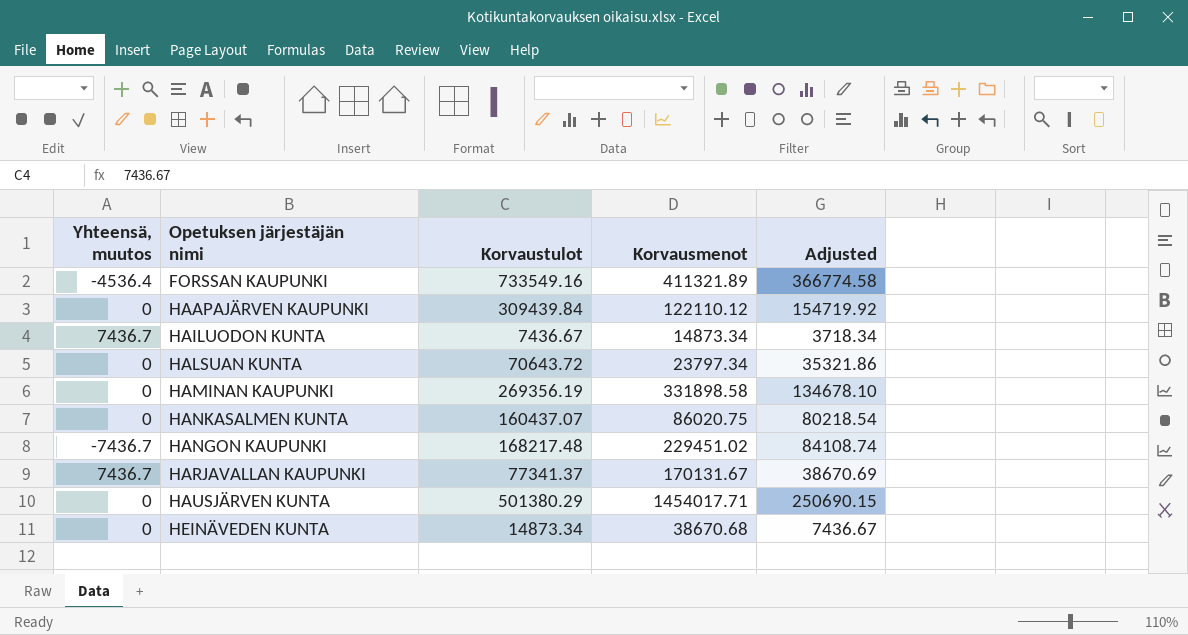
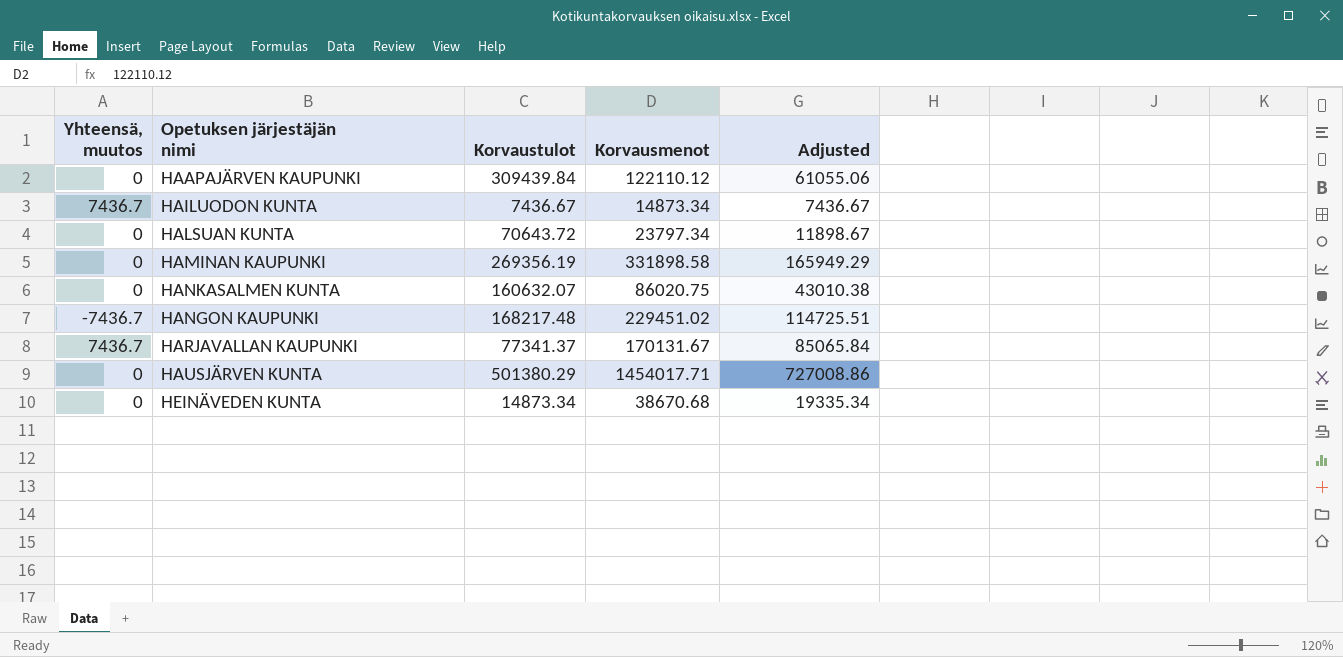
column Adjusted | formula: [Korvaustulot] * 0.5 -> [Korvausmenot] * 0.5
row FORSSAN KAUPUNKI: -4536.4 | 733549.16 | 411321.89 | 366774.58 -> none
HANKASALMEN KUNTA | Korvaustulot: 160437.07 -> 160632.07

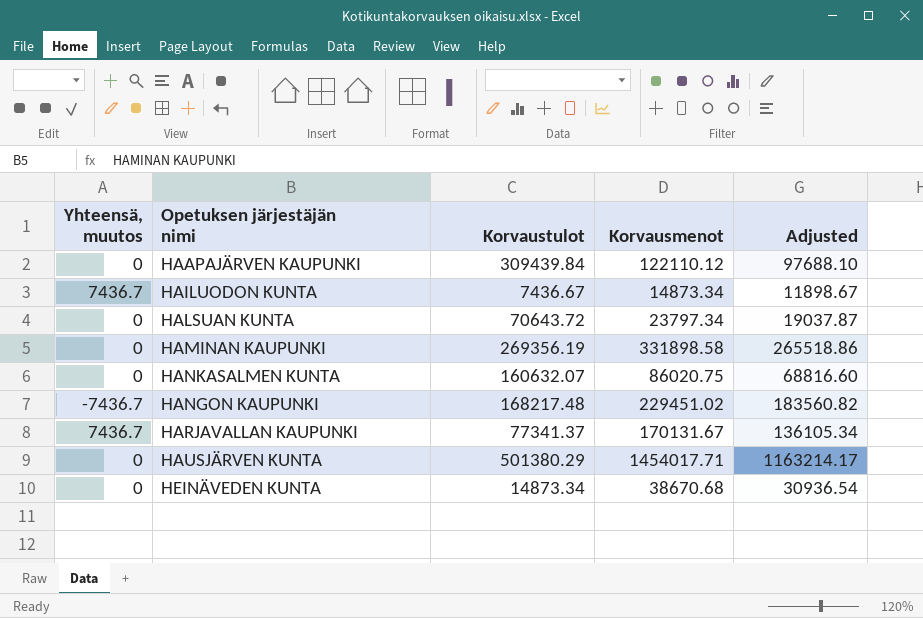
column Adjusted | formula: [Korvausmenot] * 0.5 -> [Korvausmenot] * 0.8

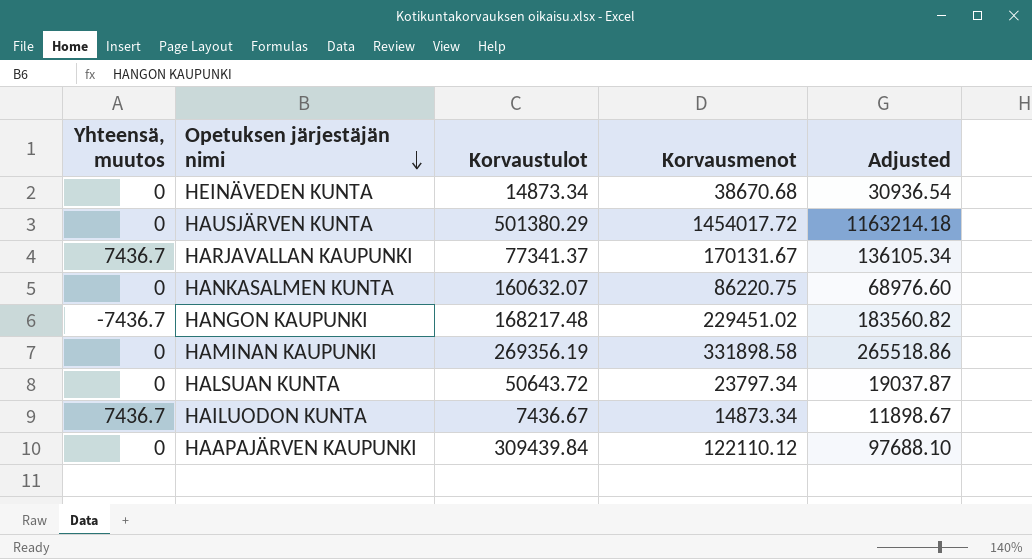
row order: none -> Opetuksen järjestäjän nimi descending
HAUSJÄRVEN KUNTA | Korvausmenot: 1454017.71 -> 1454017.72
HAUSJÄRVEN KUNTA | Adjusted: 1163214.17 -> 1163214.18
HANKASALMEN KUNTA | Korvausmenot: 86020.75 -> 86220.75
HANKASALMEN KUNTA | Adjusted: 68816.60 -> 68976.60
HALSUAN KUNTA | Korvaustulot: 70643.72 -> 50643.72

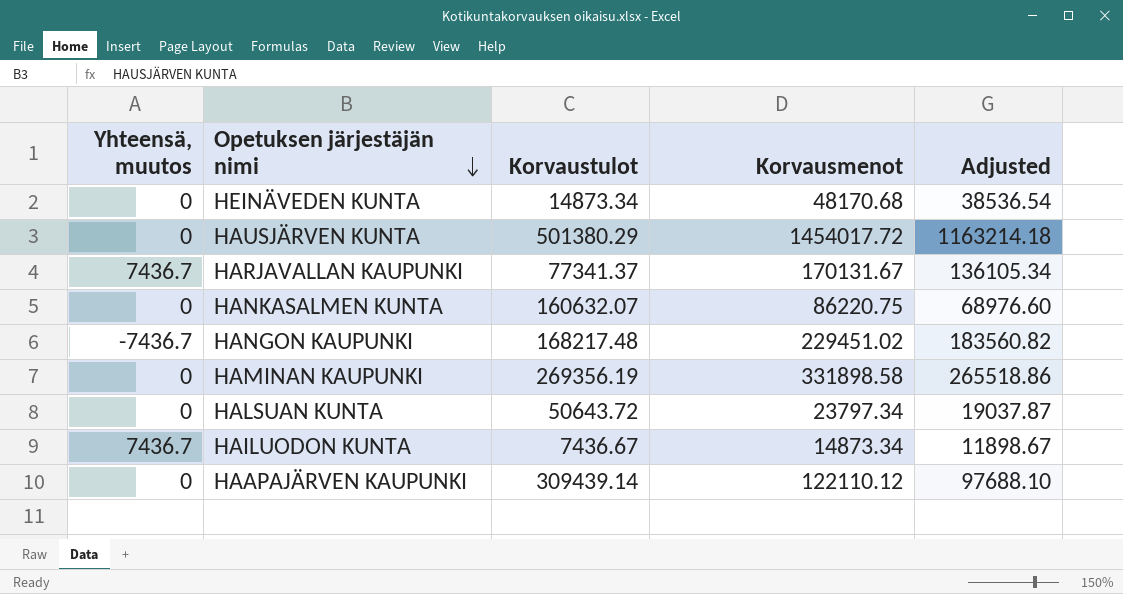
HEINÄVEDEN KUNTA | Korvausmenot: 38670.68 -> 48170.68
HEINÄVEDEN KUNTA | Adjusted: 30936.54 -> 38536.54
HAAPAJÄRVEN KAUPUNKI | Korvaustulot: 309439.84 -> 309439.14

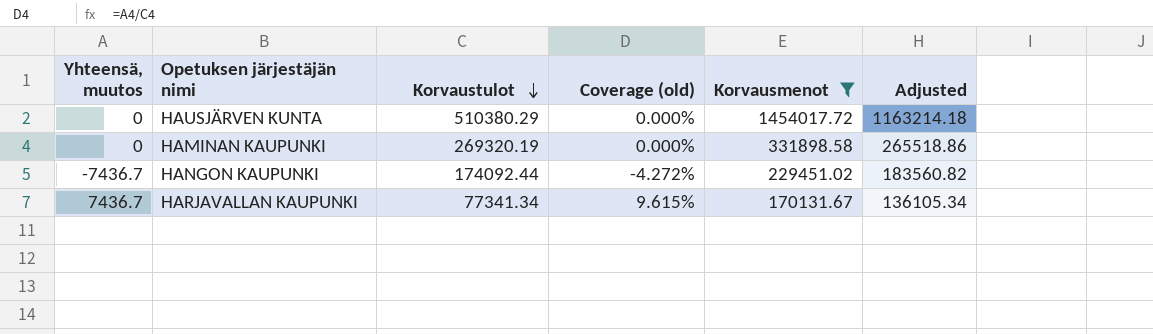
filter: none -> Korvausmenot >= 170131.67
row order: Opetuksen järjestäjän nimi descending -> Korvaustulot descending
column Coverage (old) | formula: none -> [Yhteensä, muutos] / [Korvaustulot]
HAUSJÄRVEN KUNTA | Korvaustulot: 501380.29 -> 510380.29
HAMINAN KAUPUNKI | Korvaustulot: 269356.19 -> 269320.19
HANGON KAUPUNKI | Korvaustulot: 168217.48 -> 174092.44
HARJAVALLAN KAUPUNKI | Korvaustulot: 77341.37 -> 77341.34

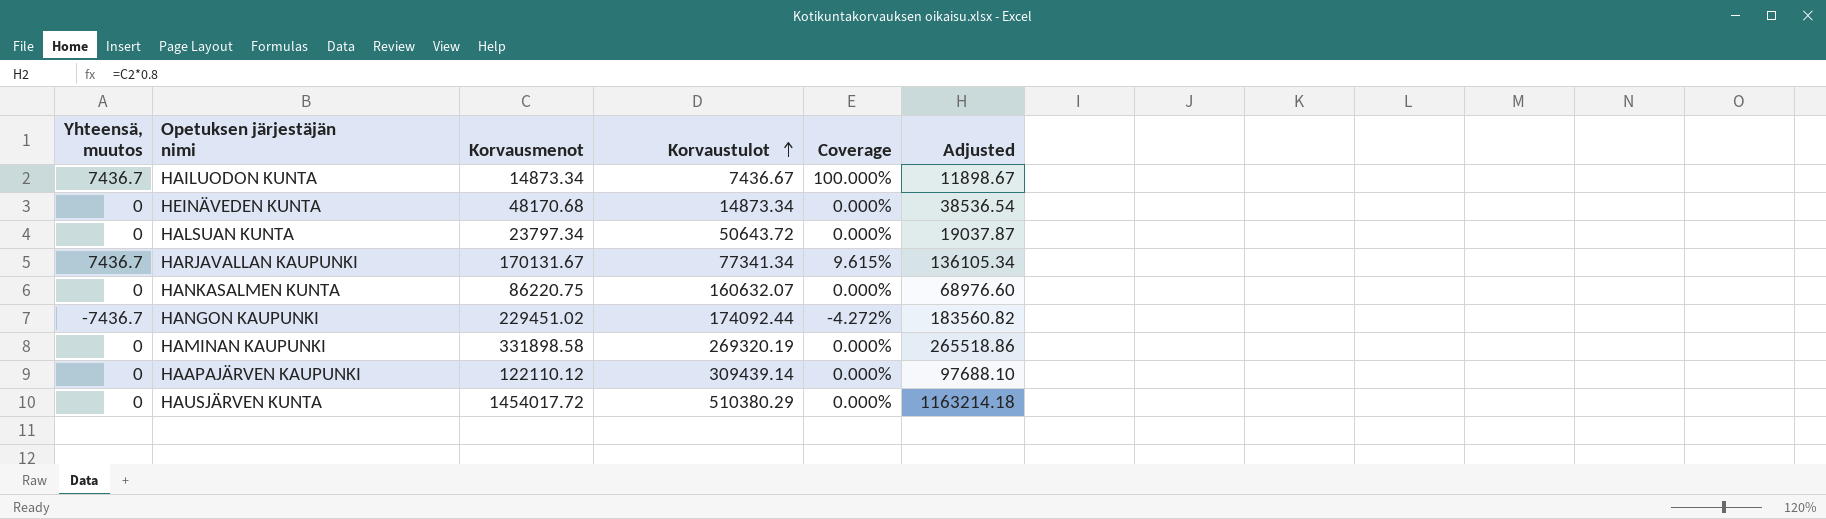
filter: Korvausmenot >= 170131.67 -> none
row order: Korvaustulot descending -> Korvaustulot ascending
column Korvausmenot | position: 5 -> 3
column name: Coverage (old) -> Coverage

